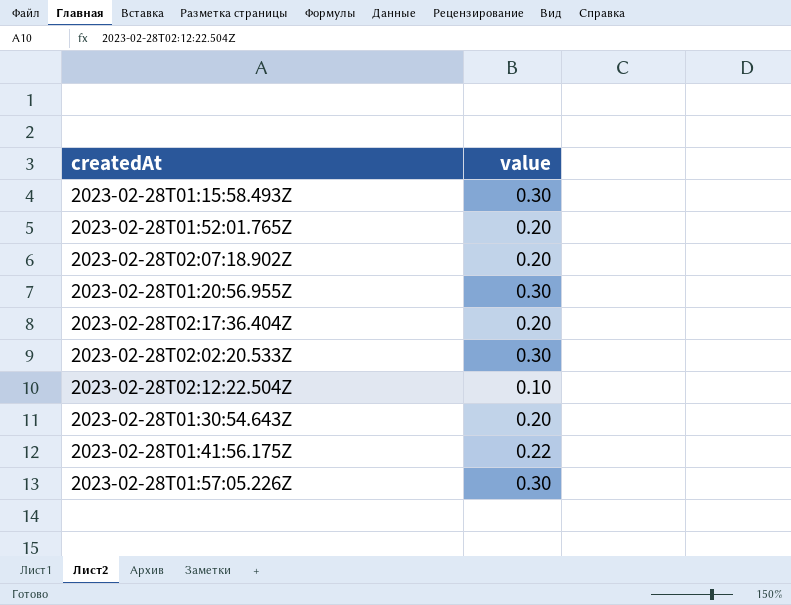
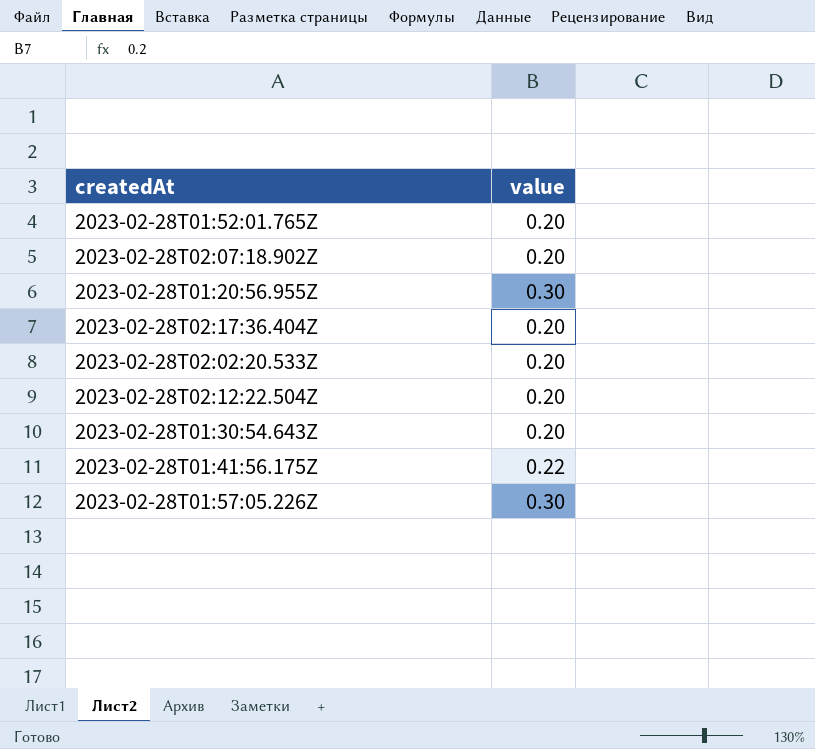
row 2023-02-28T01:15:58.493Z: 0.30 -> none
2023-02-28T02:02:20.533Z | value: 0.30 -> 0.20
2023-02-28T02:12:22.504Z | value: 0.10 -> 0.20

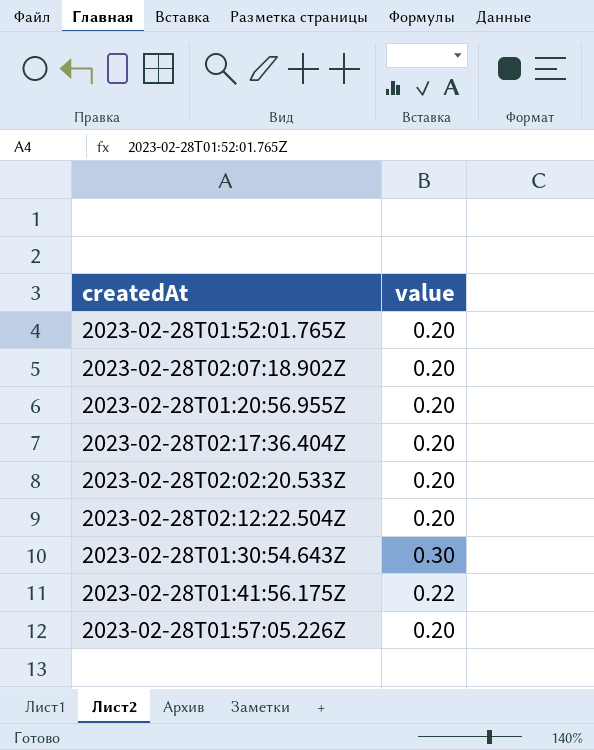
2023-02-28T01:20:56.955Z | value: 0.30 -> 0.20
2023-02-28T01:30:54.643Z | value: 0.20 -> 0.30
2023-02-28T01:57:05.226Z | value: 0.30 -> 0.20

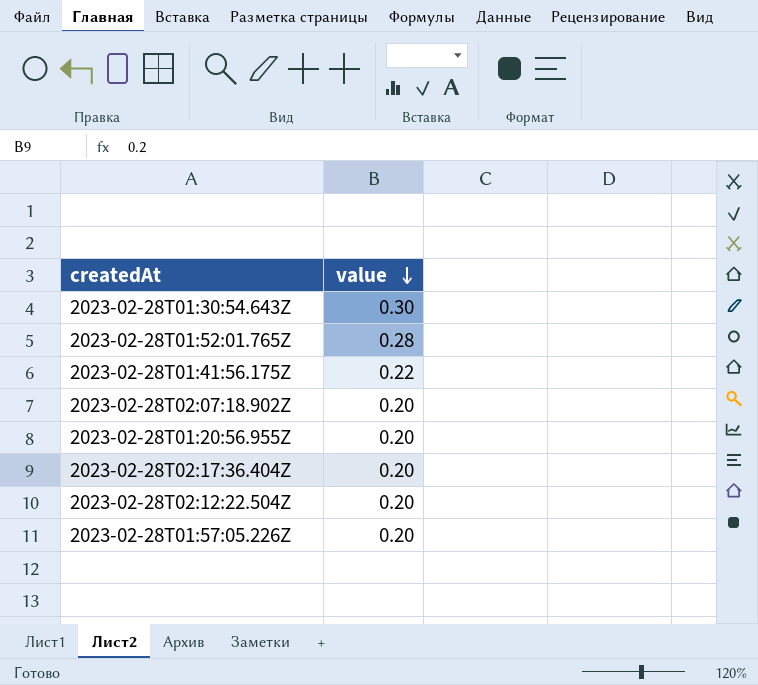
row order: none -> value descending
row 2023-02-28T02:02:20.533Z: 0.20 -> none
2023-02-28T01:52:01.765Z | value: 0.20 -> 0.28

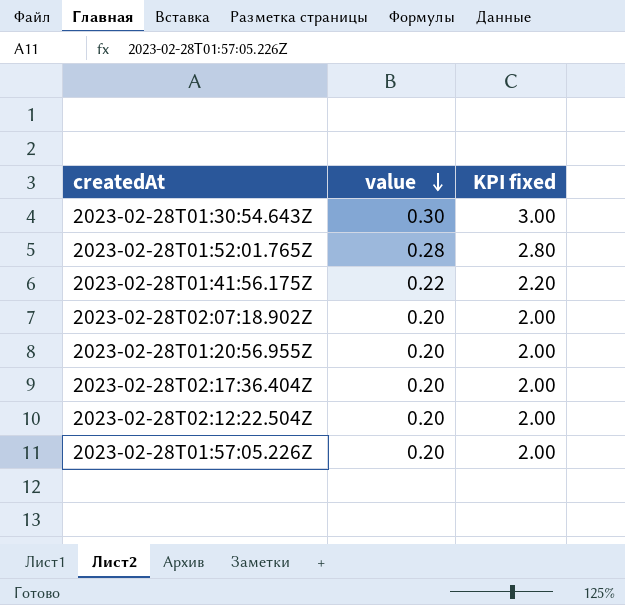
column KPI fixed | formula: none -> [value] * 10

